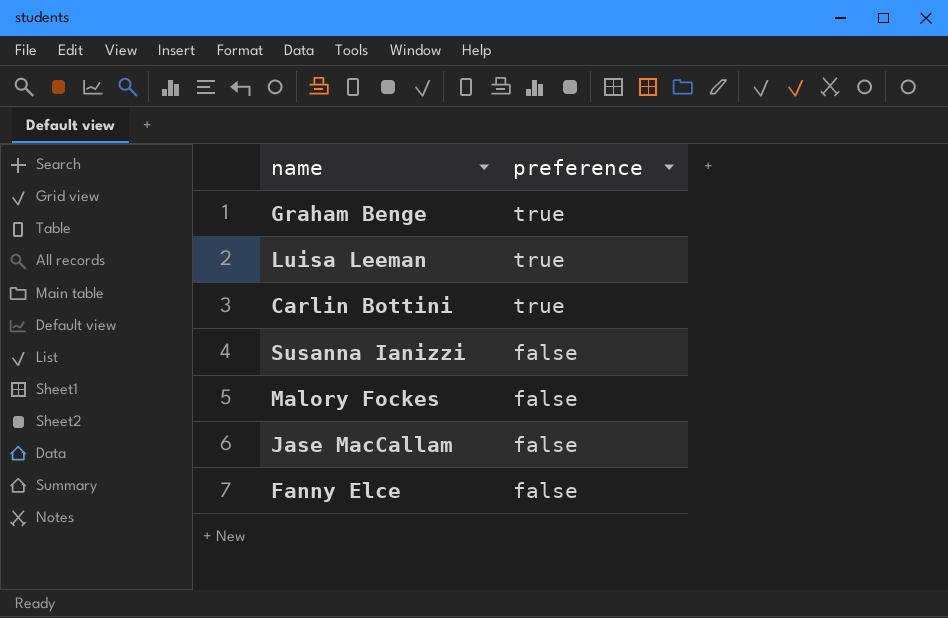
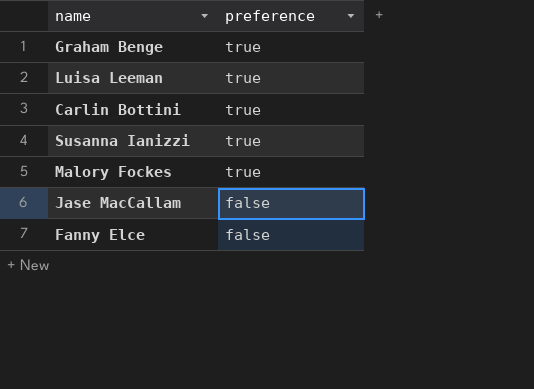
Susanna Ianizzi | preference: false -> true
Malory Fockes | preference: false -> true

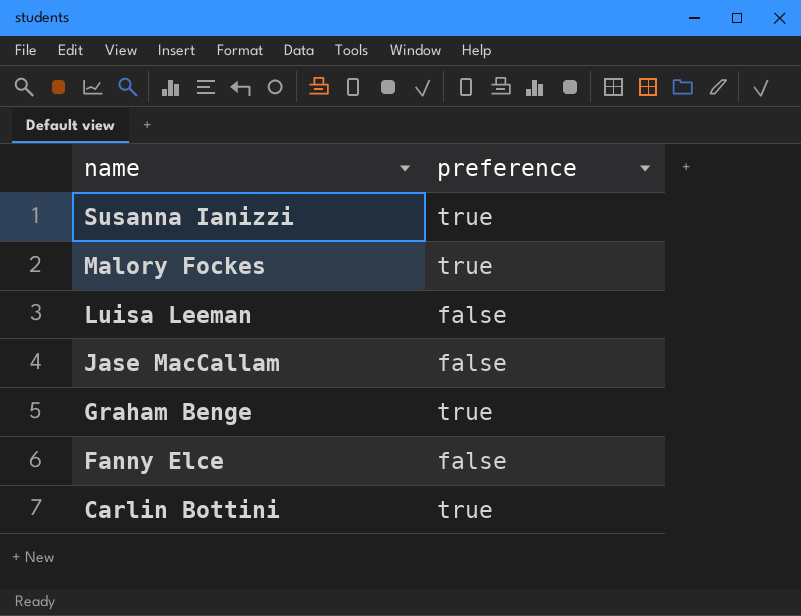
row order: preference descending -> name descending
Luisa Leeman | preference: true -> false

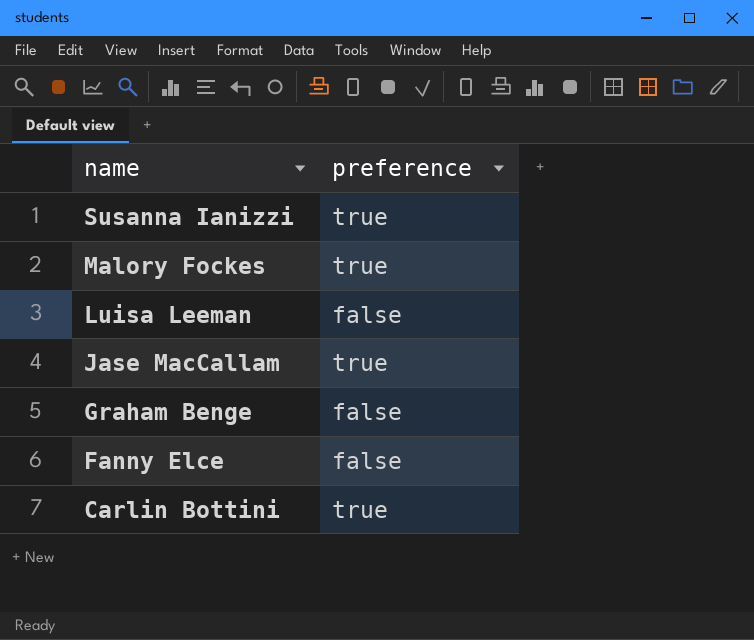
Jase MacCallam | preference: false -> true
Graham Benge | preference: true -> false

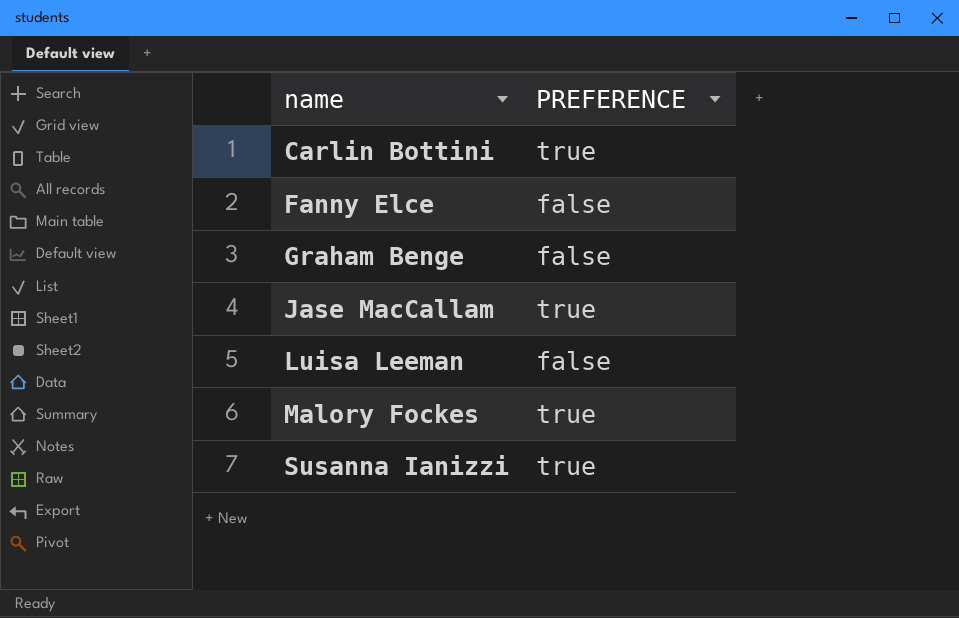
row order: name descending -> name ascending
column name: preference -> PREFERENCE

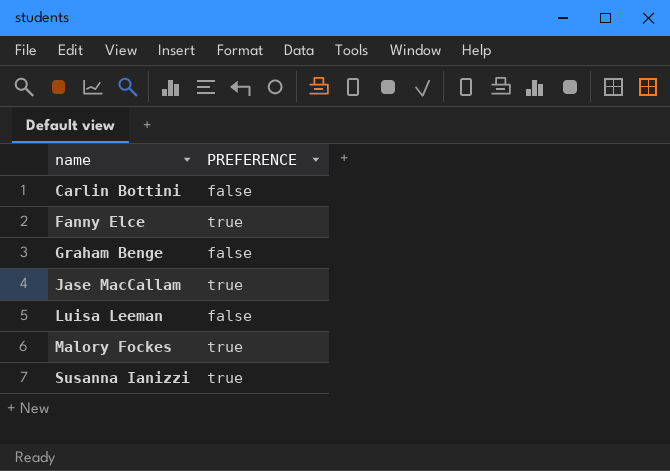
Carlin Bottini | PREFERENCE: true -> false
Fanny Elce | PREFERENCE: false -> true

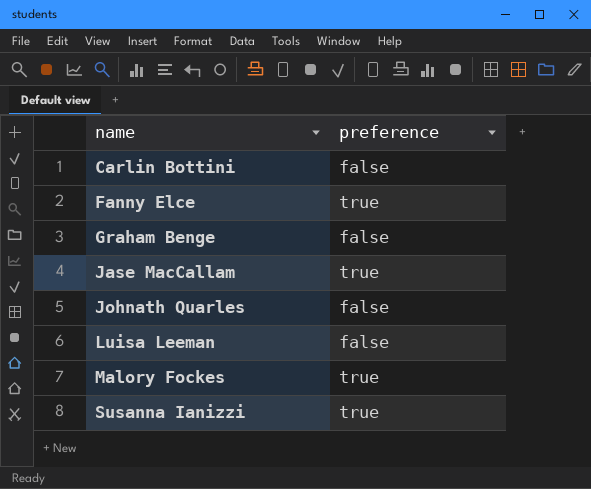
column name: PREFERENCE -> preference
row Johnath Quarles: none -> false

